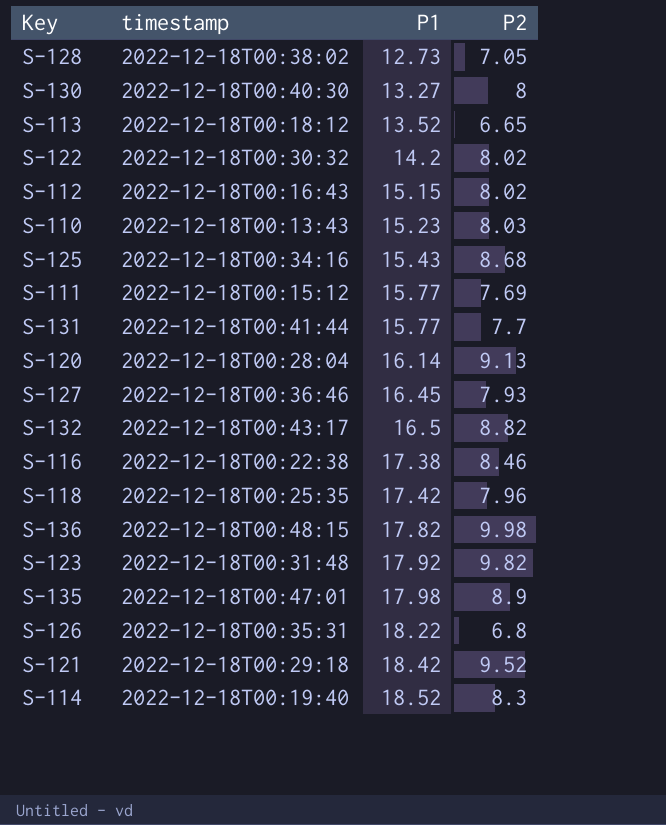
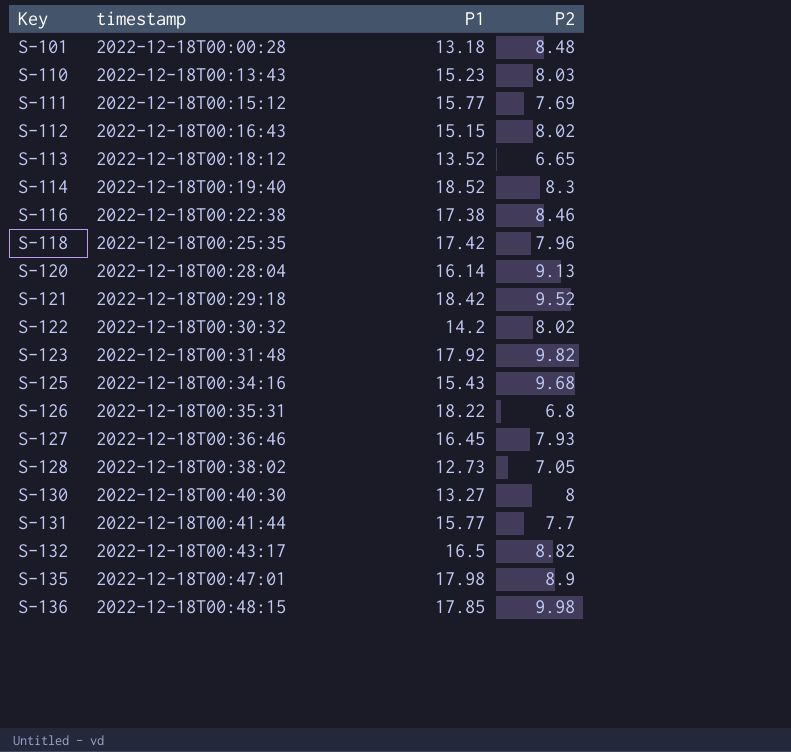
row order: P1 ascending -> Key ascending
row S-101: none -> 2022-12-18T00:00:28 | 13.18 | 8.48
S-125 | P2: 8.68 -> 9.68
S-136 | P1: 17.82 -> 17.85

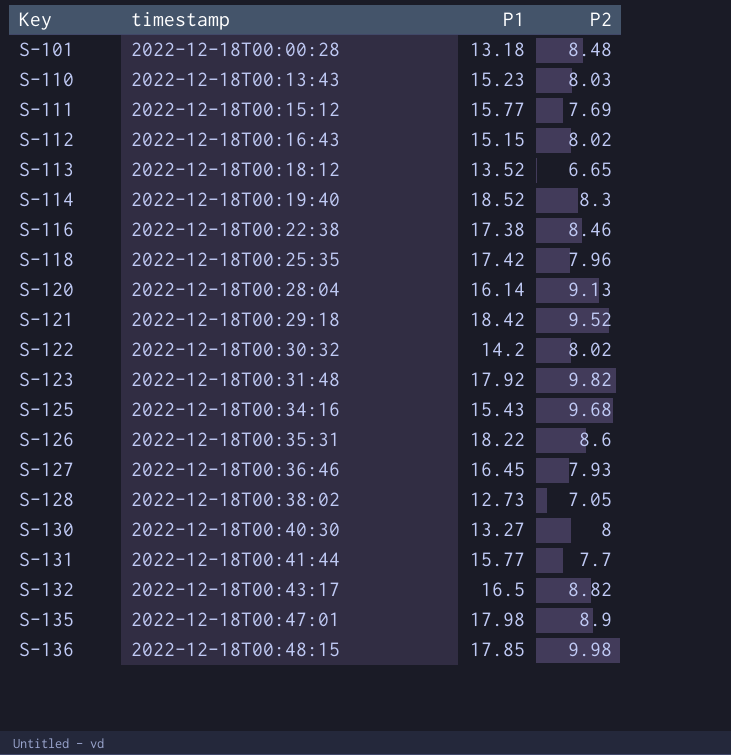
S-126 | P2: 6.8 -> 8.6

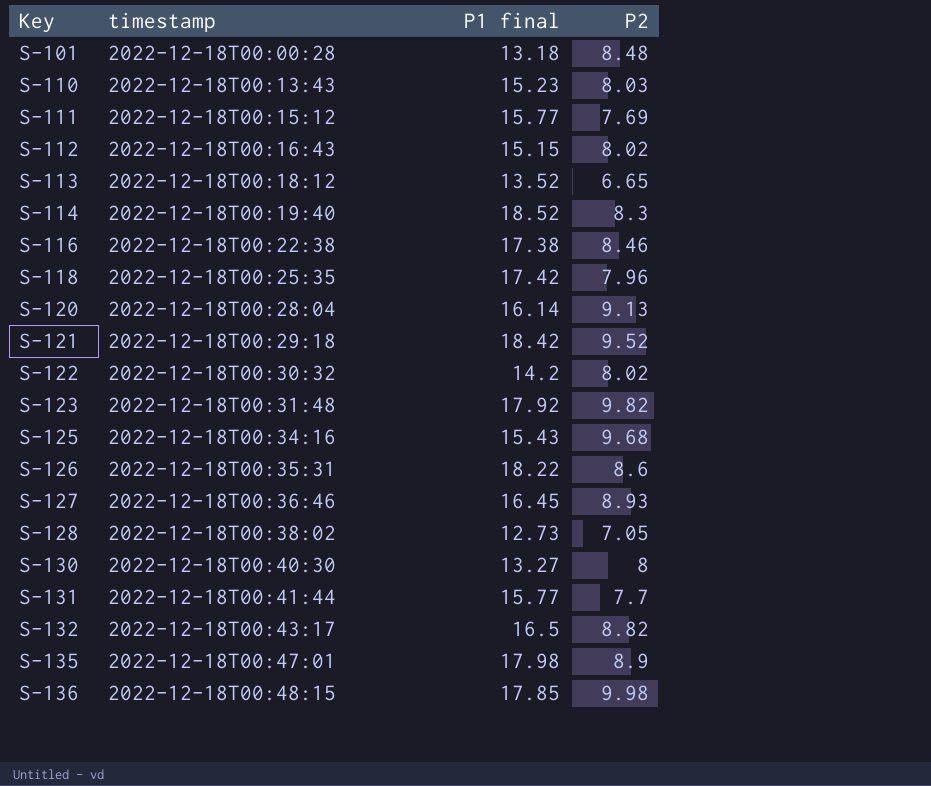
column name: P1 -> P1 final
S-127 | P2: 7.93 -> 8.93

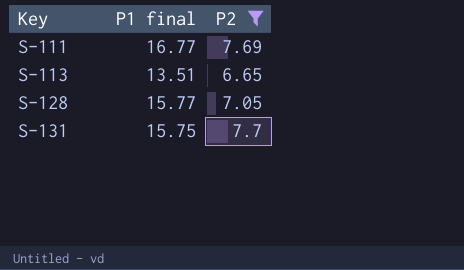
filter: none -> P2 <= 7.7
column timestamp | position: 2 -> none
S-111 | P1 final: 15.77 -> 16.77
S-113 | P1 final: 13.52 -> 13.51
S-128 | P1 final: 12.73 -> 15.77
S-131 | P1 final: 15.77 -> 15.75

